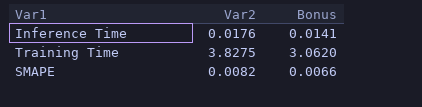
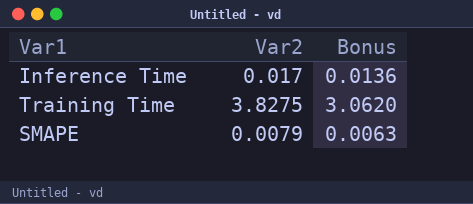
Inference Time | Var2: 0.0176 -> 0.017
Inference Time | Bonus: 0.0141 -> 0.0136
SMAPE | Var2: 0.0082 -> 0.0079
SMAPE | Bonus: 0.0066 -> 0.0063

